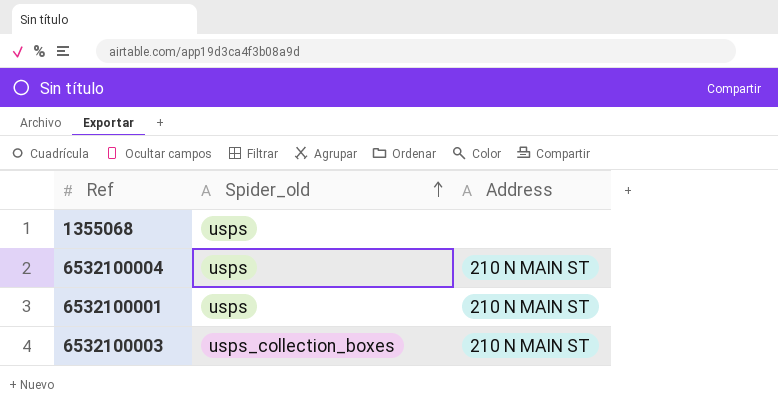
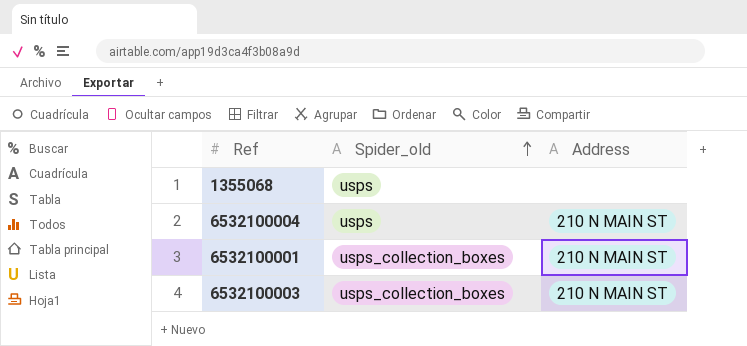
6532100001 | Spider_old: usps -> usps_collection_boxes

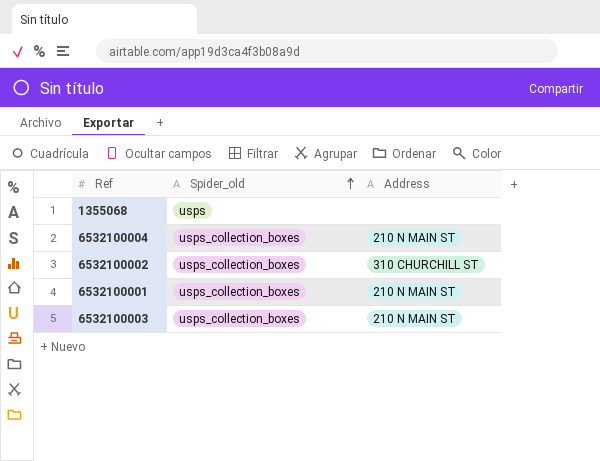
6532100004 | Spider_old: usps -> usps_collection_boxes
row 6532100002: none -> usps_collection_boxes | 310 CHURCHILL ST

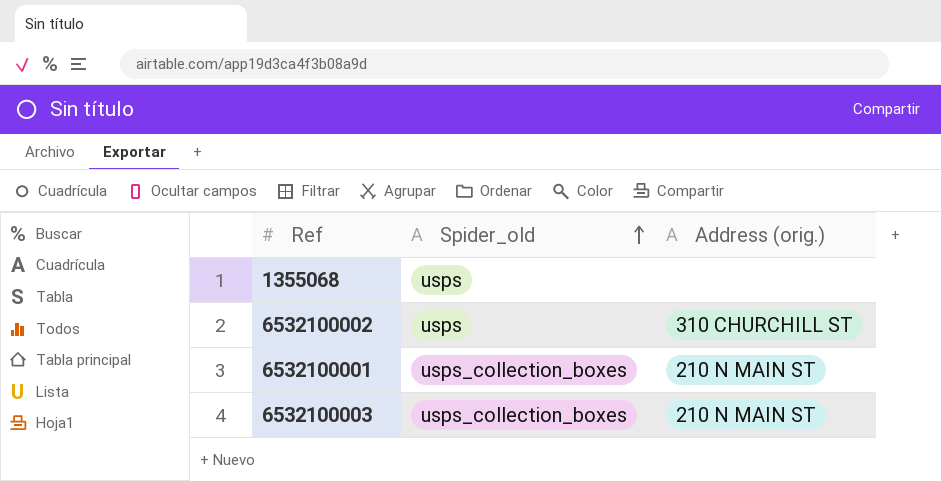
column name: Address -> Address (orig.)
row 6532100004: usps_collection_boxes | 210 N MAIN ST -> none
6532100002 | Spider_old: usps_collection_boxes -> usps

